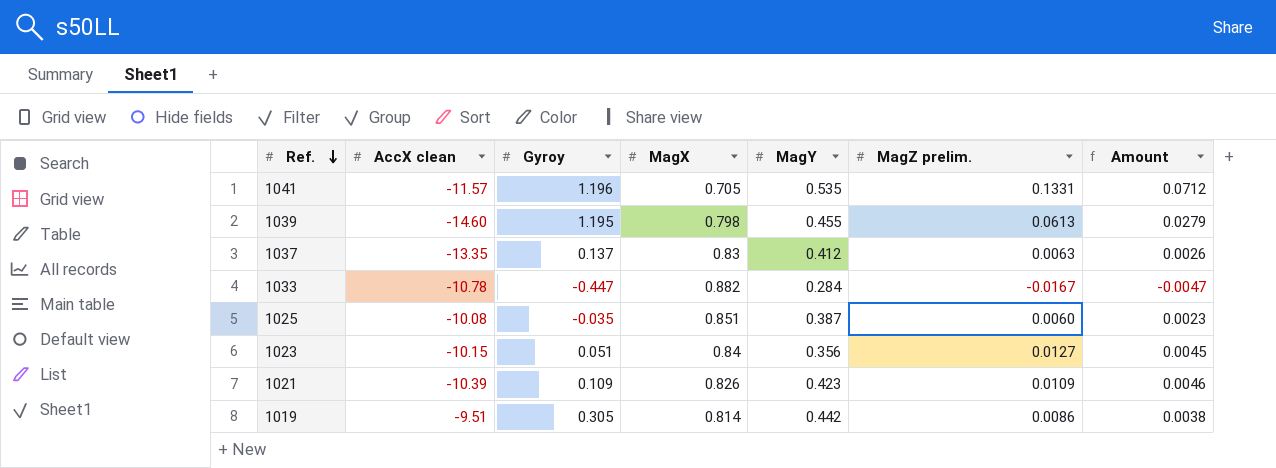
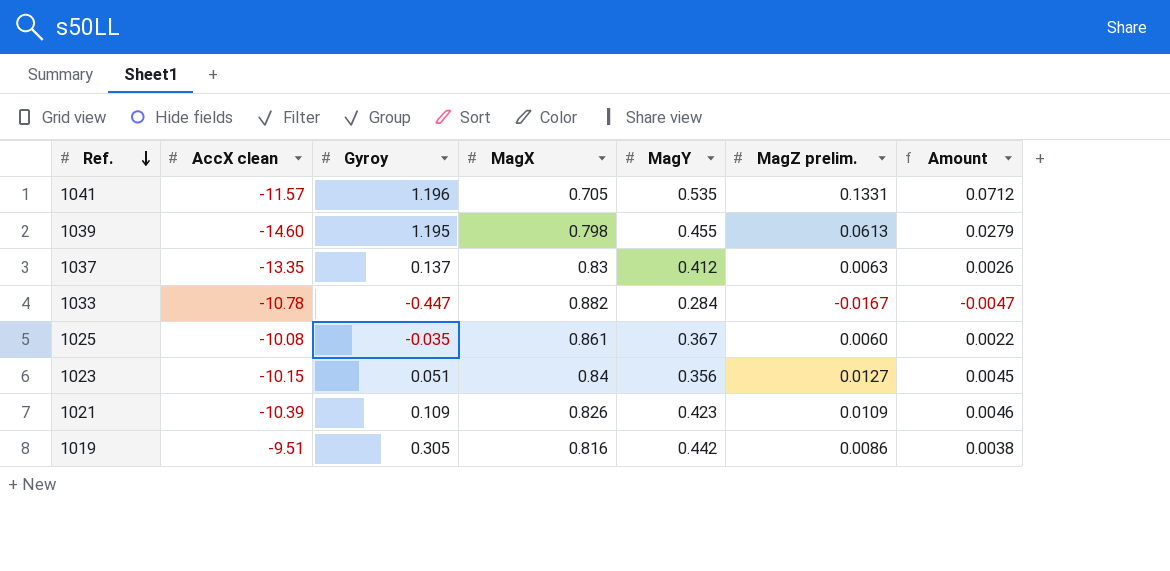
1025 | MagX: 0.851 -> 0.861
1025 | MagY: 0.387 -> 0.367
1025 | Amount: 0.0023 -> 0.0022
1019 | MagX: 0.814 -> 0.816

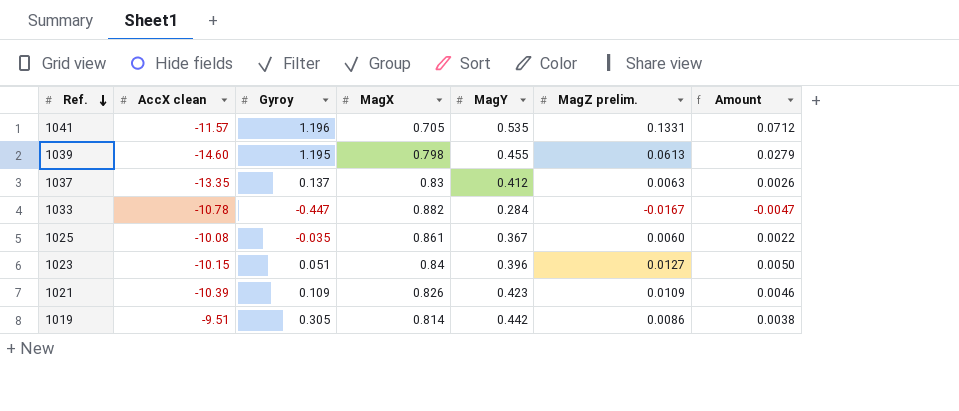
1023 | MagY: 0.356 -> 0.396
1023 | Amount: 0.0045 -> 0.0050
1019 | MagX: 0.816 -> 0.814

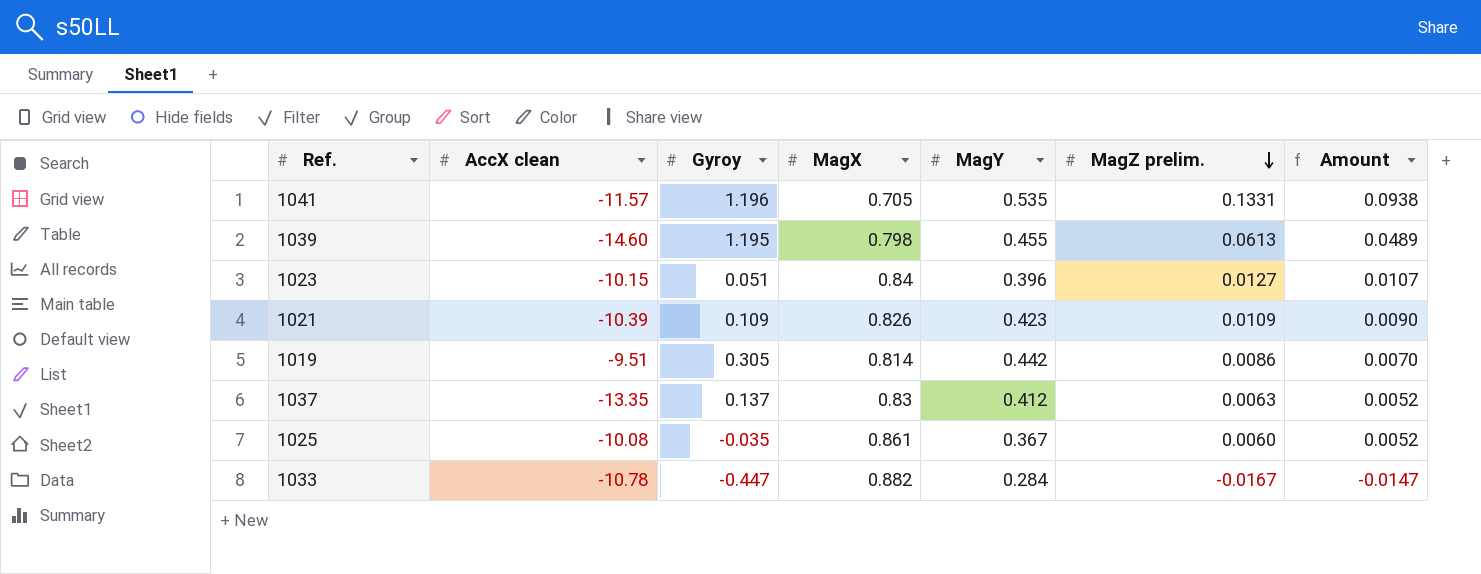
row order: Ref. descending -> MagZ prelim. descending
column Amount | formula: [MagY] * [MagZ prelim.] -> [MagX] * [MagZ prelim.]

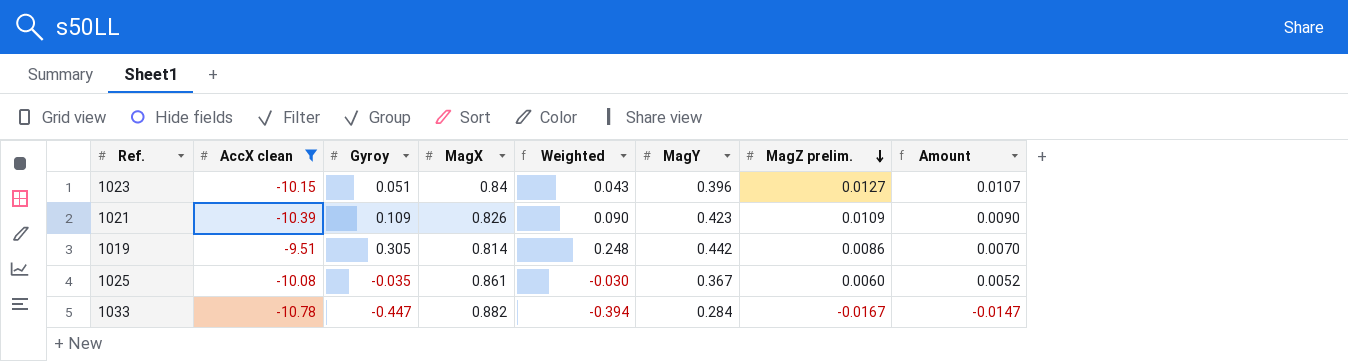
filter: none -> AccX clean >= -10.78
column Weighted | formula: none -> [Gyroy] * [MagX]

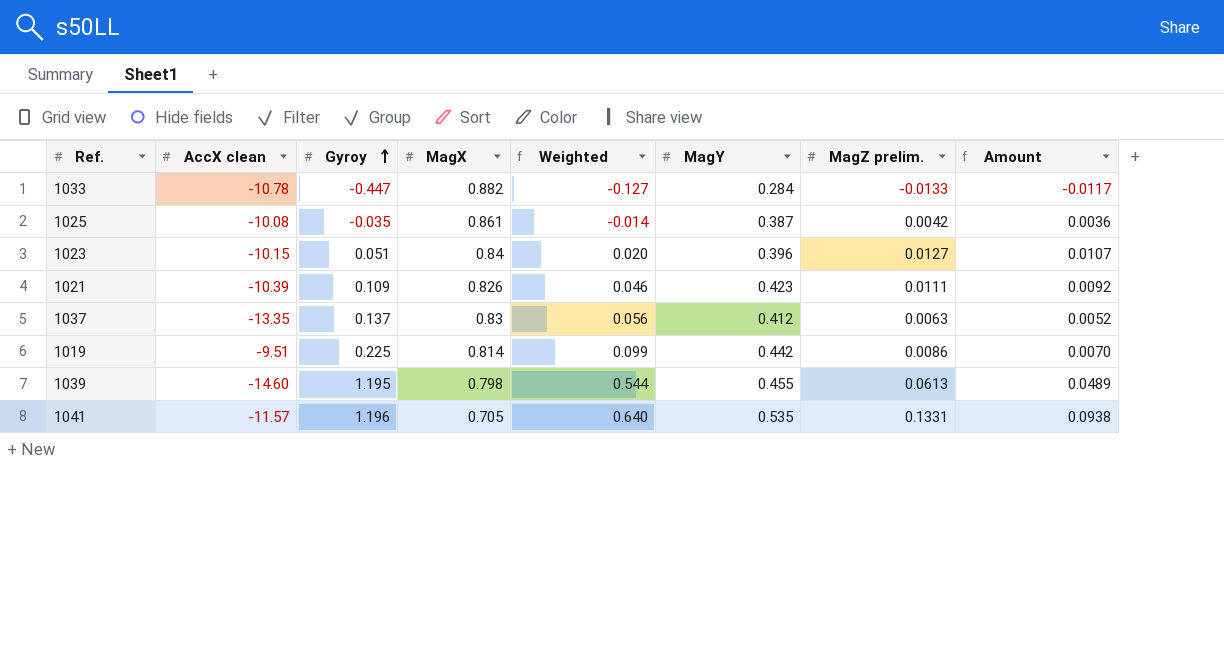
filter: AccX clean >= -10.78 -> none
row order: MagZ prelim. descending -> Gyroy ascending
column Weighted | formula: [Gyroy] * [MagX] -> [Gyroy] * [MagY]
1033 | MagZ prelim.: -0.0167 -> -0.0133
1033 | Amount: -0.0147 -> -0.0117
1025 | MagY: 0.367 -> 0.387
1025 | MagZ prelim.: 0.0060 -> 0.0042
1025 | Amount: 0.0052 -> 0.0036
1021 | MagZ prelim.: 0.0109 -> 0.0111
1021 | Amount: 0.0090 -> 0.0092
1019 | Gyroy: 0.305 -> 0.225

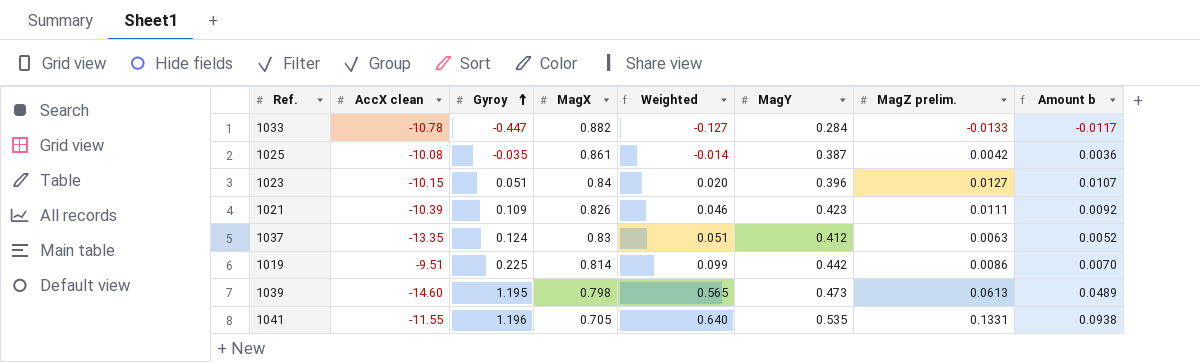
column name: Amount -> Amount b
1037 | Gyroy: 0.137 -> 0.124
1037 | Weighted: 0.056 -> 0.051
1039 | Weighted: 0.544 -> 0.565
1039 | MagY: 0.455 -> 0.473
1041 | AccX clean: -11.57 -> -11.55

